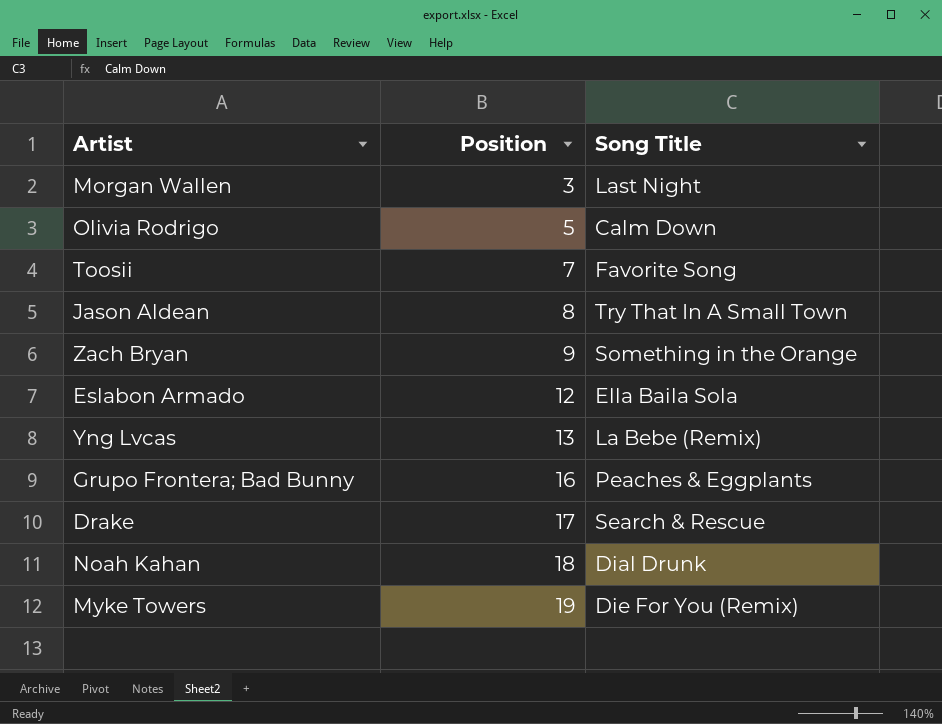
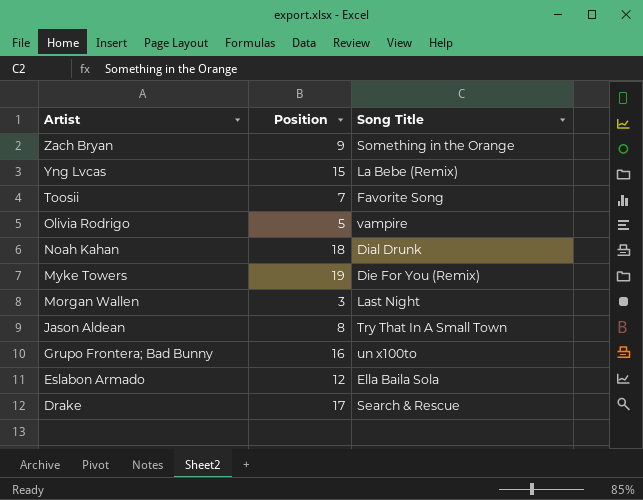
row order: Position ascending -> Artist descending
Yng Lvcas | Position: 13 -> 15
Olivia Rodrigo | Song Title: Calm Down -> vampire
Grupo Frontera; Bad Bunny | Song Title: Peaches & Eggplants -> un x100to

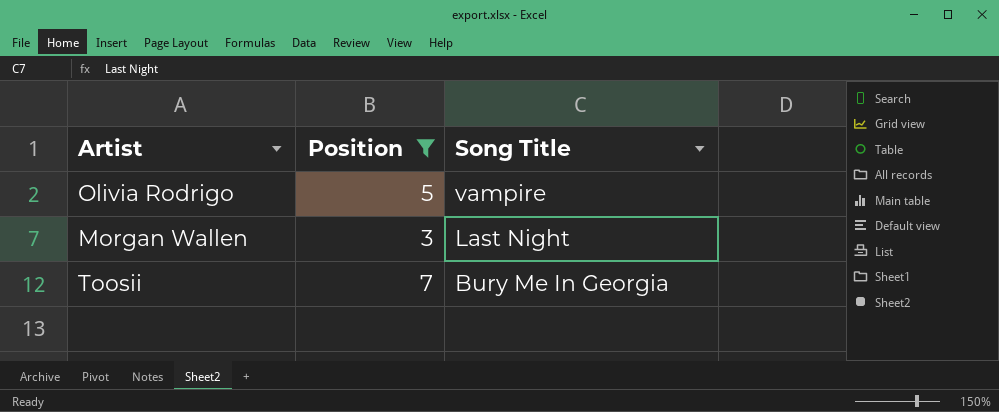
filter: none -> Position <= 7
row order: Artist descending -> Song Title descending
Toosii | Song Title: Favorite Song -> Bury Me In Georgia

